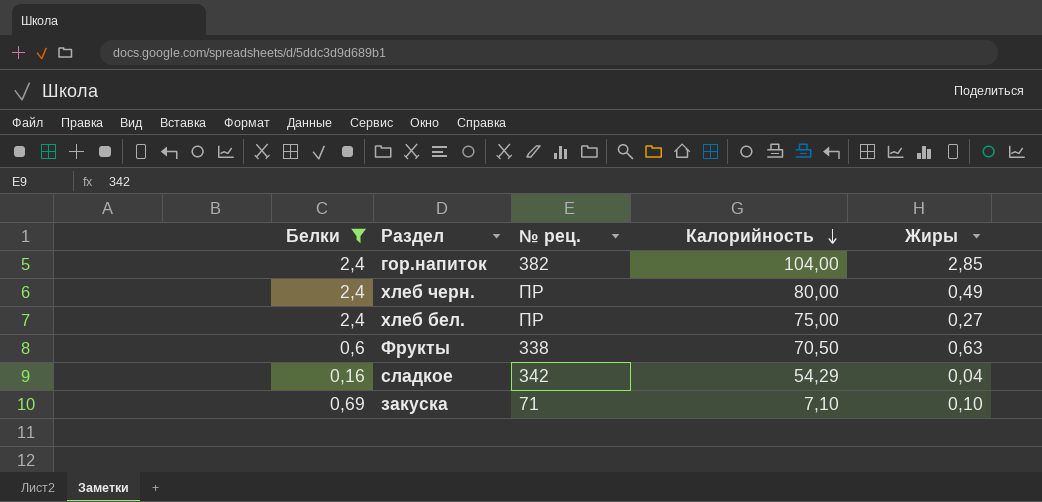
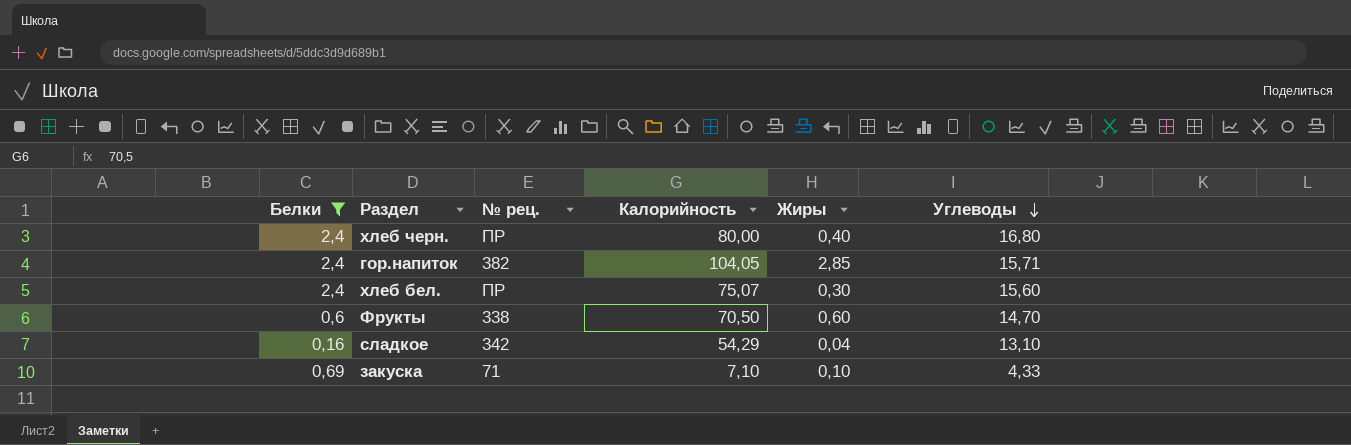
row order: Калорийность descending -> Углеводы descending
column Углеводы | position: none -> 6
хлеб черн. | Жиры: 0,49 -> 0,40
гор.напиток | Калорийность: 104,00 -> 104,05
хлеб бел. | Калорийность: 75,00 -> 75,07
хлеб бел. | Жиры: 0,27 -> 0,30
Фрукты | Жиры: 0,63 -> 0,60

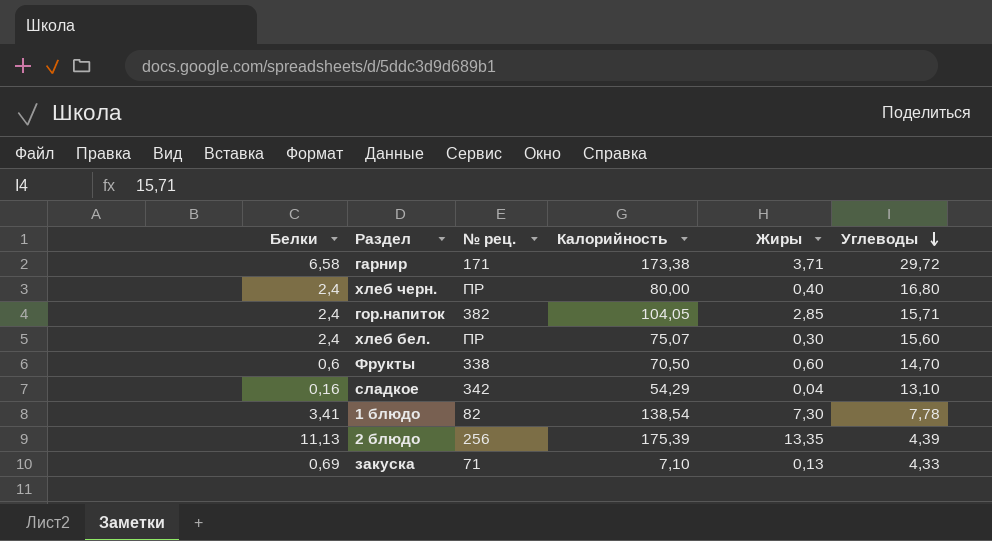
filter: Белки <= 2,4 -> none
закуска | Жиры: 0,10 -> 0,13

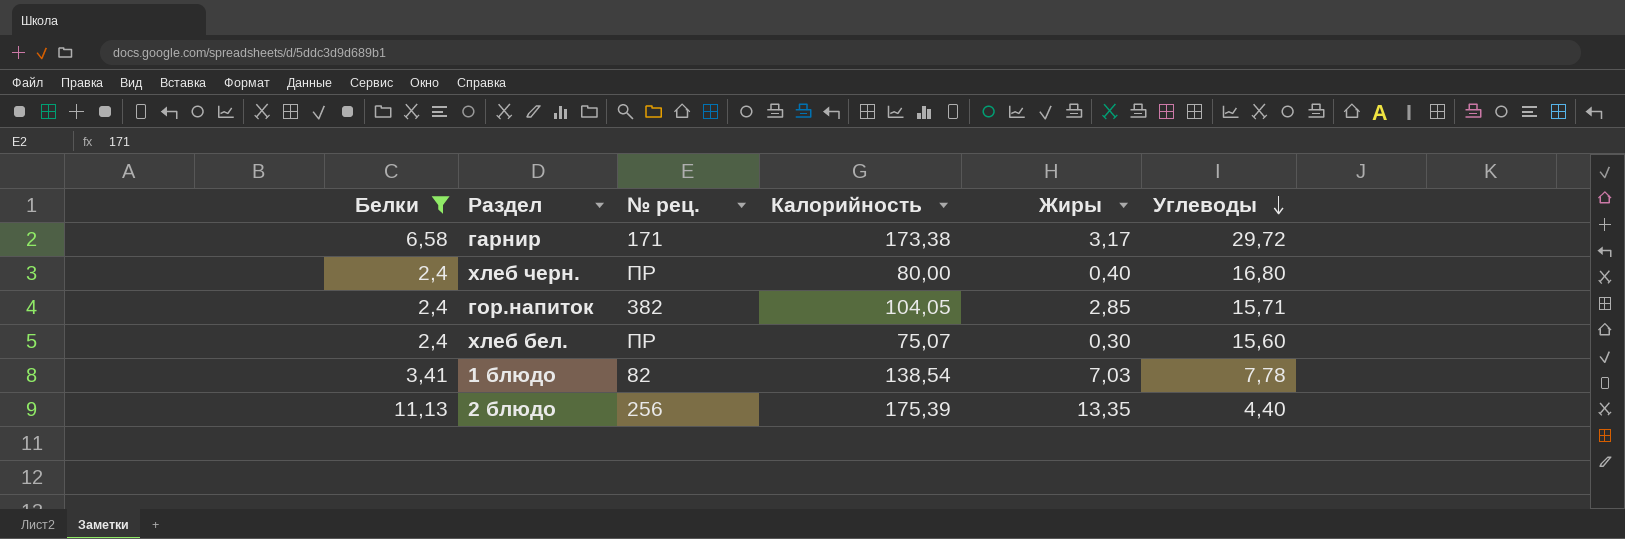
filter: none -> Белки >= 2,4
гарнир | Жиры: 3,71 -> 3,17
1 блюдо | Жиры: 7,30 -> 7,03
2 блюдо | Углеводы: 4,39 -> 4,40

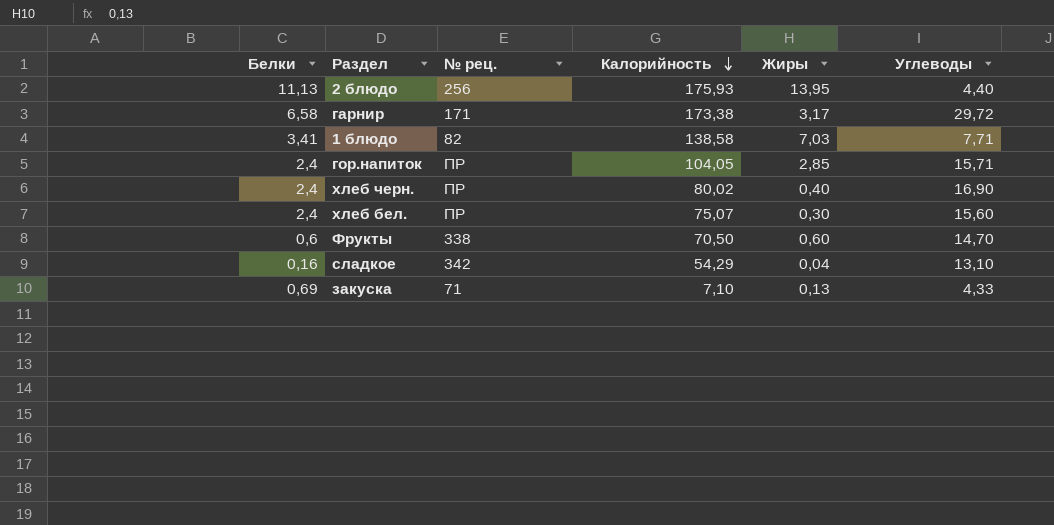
filter: Белки >= 2,4 -> none
row order: Углеводы descending -> Калорийность descending
2 блюдо | Калорийность: 175,39 -> 175,93
2 блюдо | Жиры: 13,35 -> 13,95
1 блюдо | Калорийность: 138,54 -> 138,58
1 блюдо | Углеводы: 7,78 -> 7,71
гор.напиток | № рец.: 382 -> ПР
хлеб черн. | Калорийность: 80,00 -> 80,02
хлеб черн. | Углеводы: 16,80 -> 16,90

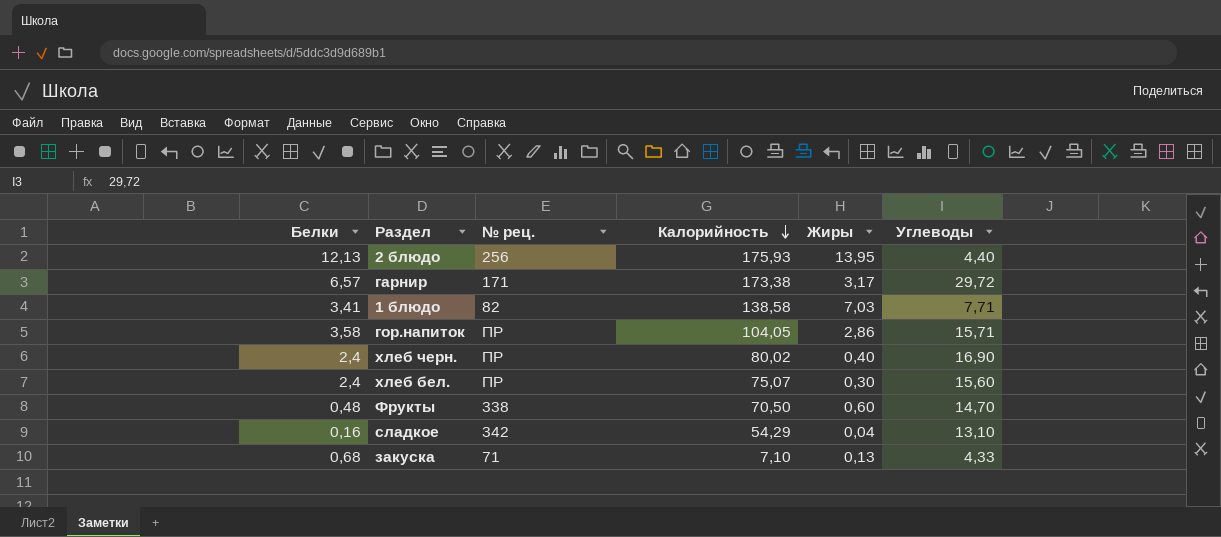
2 блюдо | Белки: 11,13 -> 12,13
гарнир | Белки: 6,58 -> 6,57
гор.напиток | Белки: 2,4 -> 3,58
гор.напиток | Жиры: 2,85 -> 2,86
Фрукты | Белки: 0,6 -> 0,48
закуска | Белки: 0,69 -> 0,68

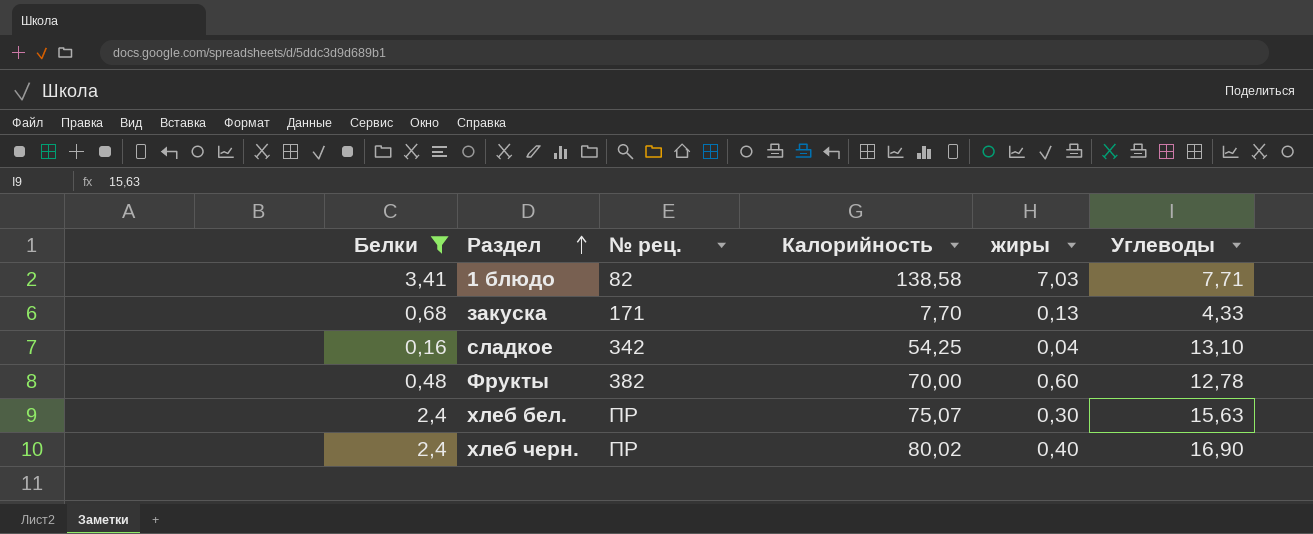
filter: none -> Белки <= 3,41
row order: Калорийность descending -> Раздел ascending
column name: Жиры -> жиры
закуска | № рец.: 71 -> 171
закуска | Калорийность: 7,10 -> 7,70
сладкое | Калорийность: 54,29 -> 54,25
Фрукты | № рец.: 338 -> 382
Фрукты | Калорийность: 70,50 -> 70,00
Фрукты | Углеводы: 14,70 -> 12,78
хлеб бел. | Углеводы: 15,60 -> 15,63

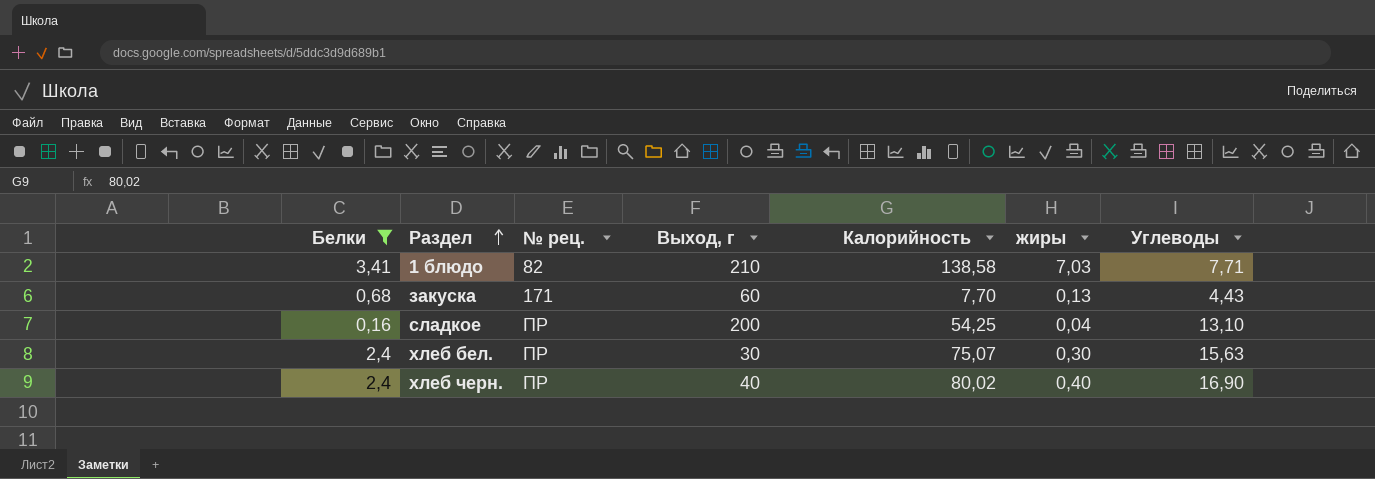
column Выход, г | position: none -> 4
row Фрукты: 0,48 | 382 | 70,00 | 0,60 | 12,78 -> none
закуска | Углеводы: 4,33 -> 4,43
сладкое | № рец.: 342 -> ПР

